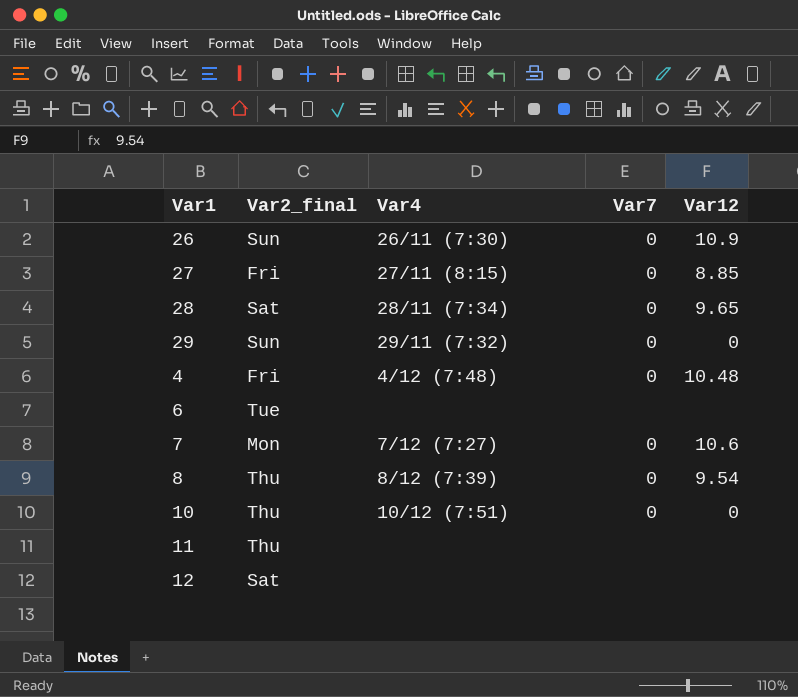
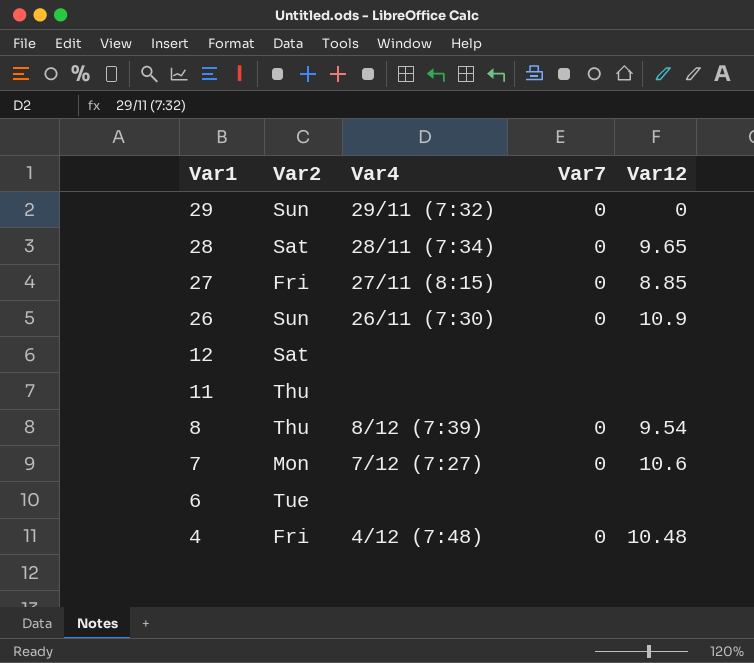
row order: none -> Var1 descending
column name: Var2_final -> Var2
row 10: Thu | 10/12 (7:51) | 0 | 0 -> none

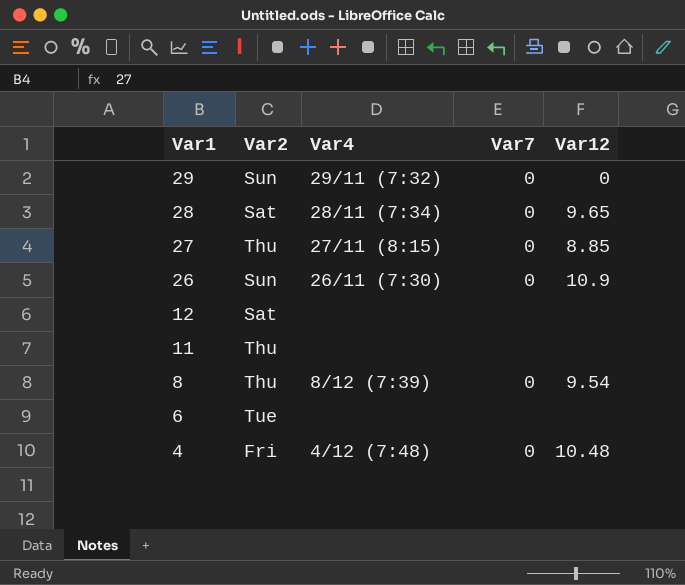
row 7: Mon | 7/12 (7:27) | 0 | 10.6 -> none
27 | Var2: Fri -> Thu

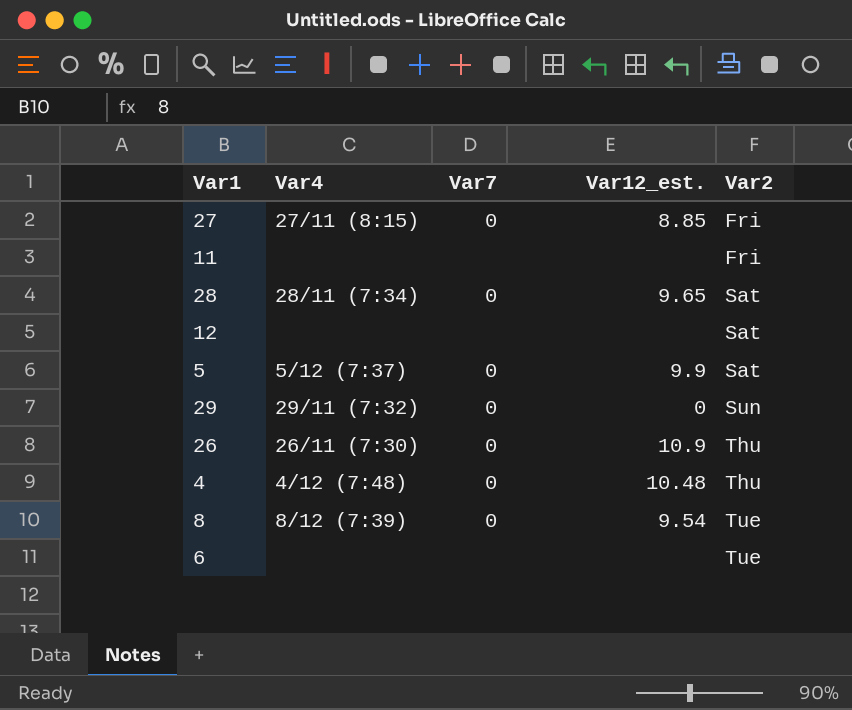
row order: Var1 descending -> Var2 ascending
column name: Var12 -> Var12_est.
column Var2 | position: 2 -> 5
27 | Var2: Thu -> Fri
11 | Var2: Thu -> Fri
row 5: none -> 5/12 (7:37) | 0 | 9.9 | Sat
26 | Var2: Sun -> Thu
4 | Var2: Fri -> Thu
8 | Var2: Thu -> Tue

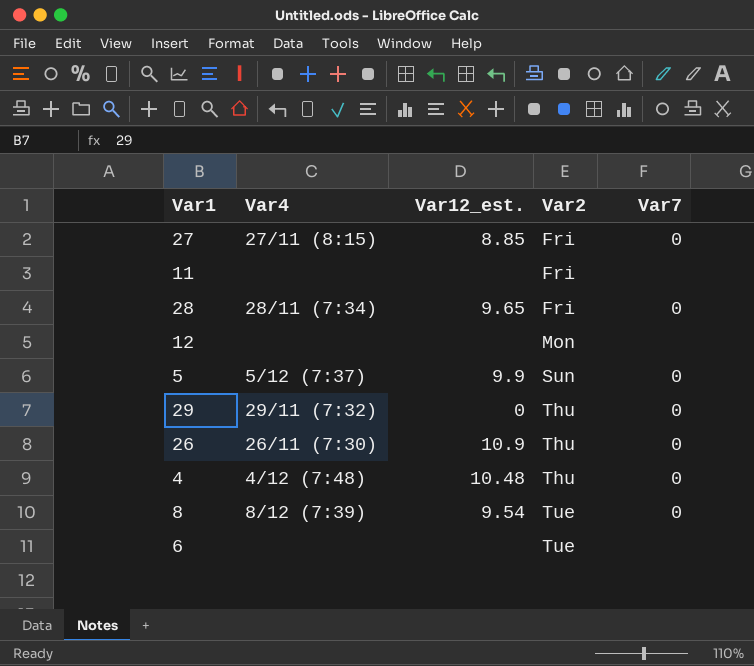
column Var7 | position: 3 -> 5
28 | Var2: Sat -> Fri
12 | Var2: Sat -> Mon
5 | Var2: Sat -> Sun
29 | Var2: Sun -> Thu

